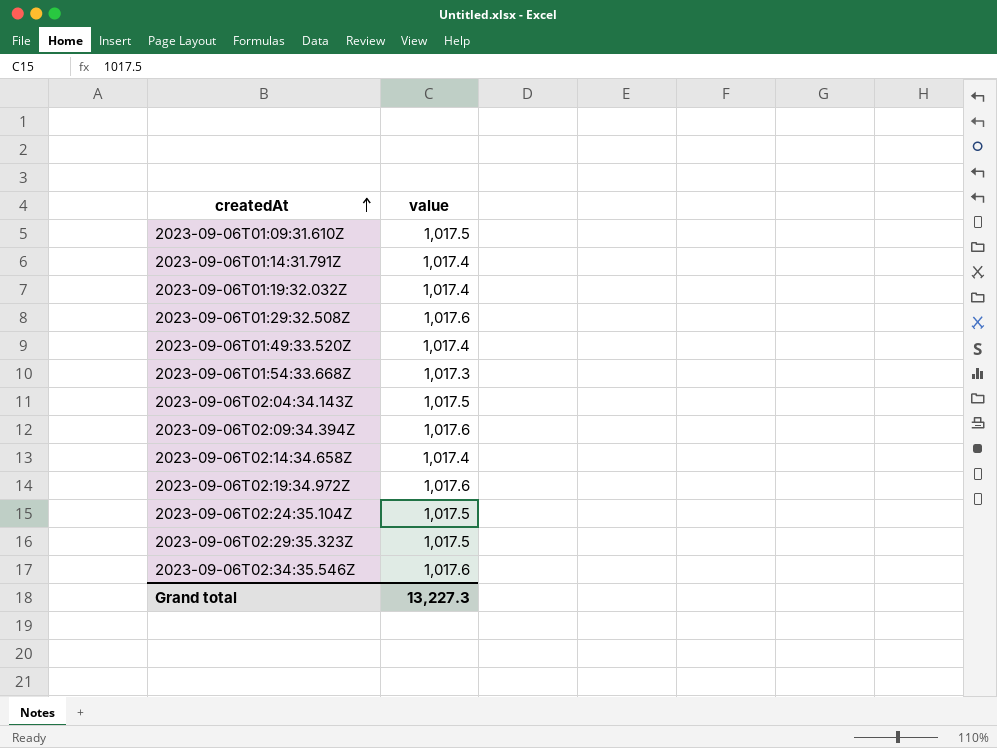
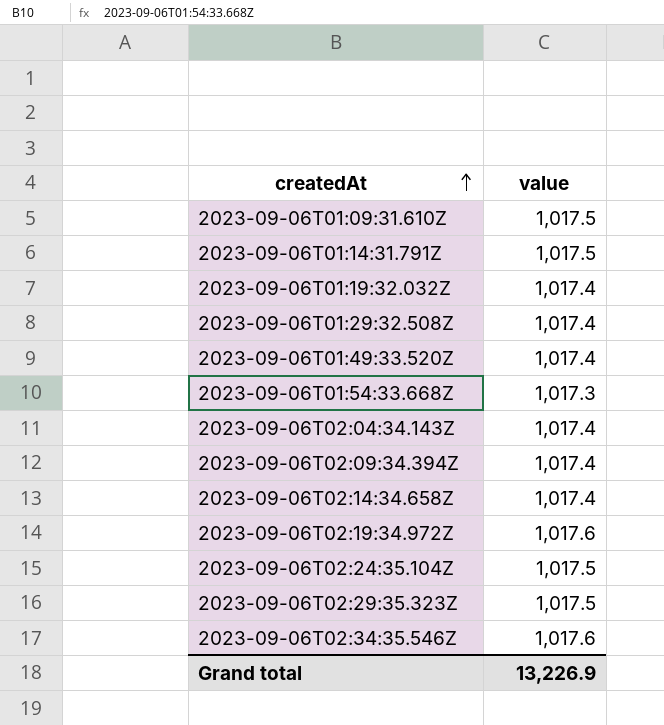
2023-09-06T01:14:31.791Z | value: 1,017.4 -> 1,017.5
2023-09-06T01:29:32.508Z | value: 1,017.6 -> 1,017.4
2023-09-06T02:04:34.143Z | value: 1,017.5 -> 1,017.4
2023-09-06T02:09:34.394Z | value: 1,017.6 -> 1,017.4
Grand total | value: 13,227.3 -> 13,226.9

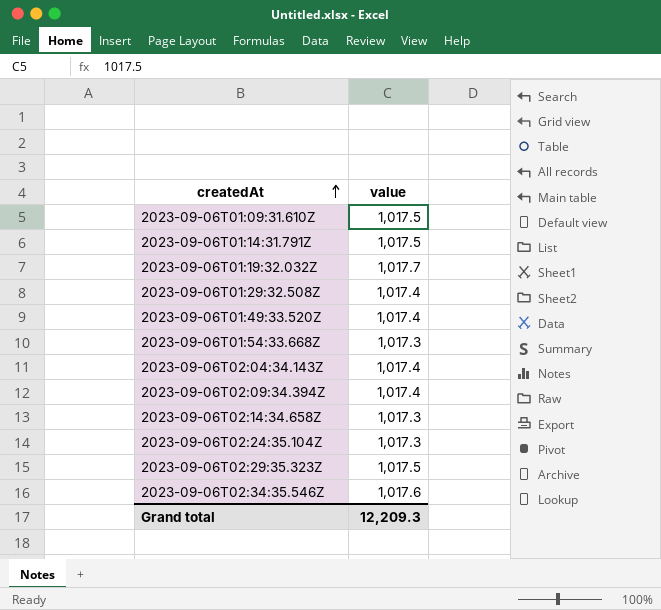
row 2023-09-06T02:19:34.972Z: 1,017.6 -> none
2023-09-06T01:19:32.032Z | value: 1,017.4 -> 1,017.7
2023-09-06T02:14:34.658Z | value: 1,017.4 -> 1,017.3
2023-09-06T02:24:35.104Z | value: 1,017.5 -> 1,017.3
Grand total | value: 13,226.9 -> 12,209.3

